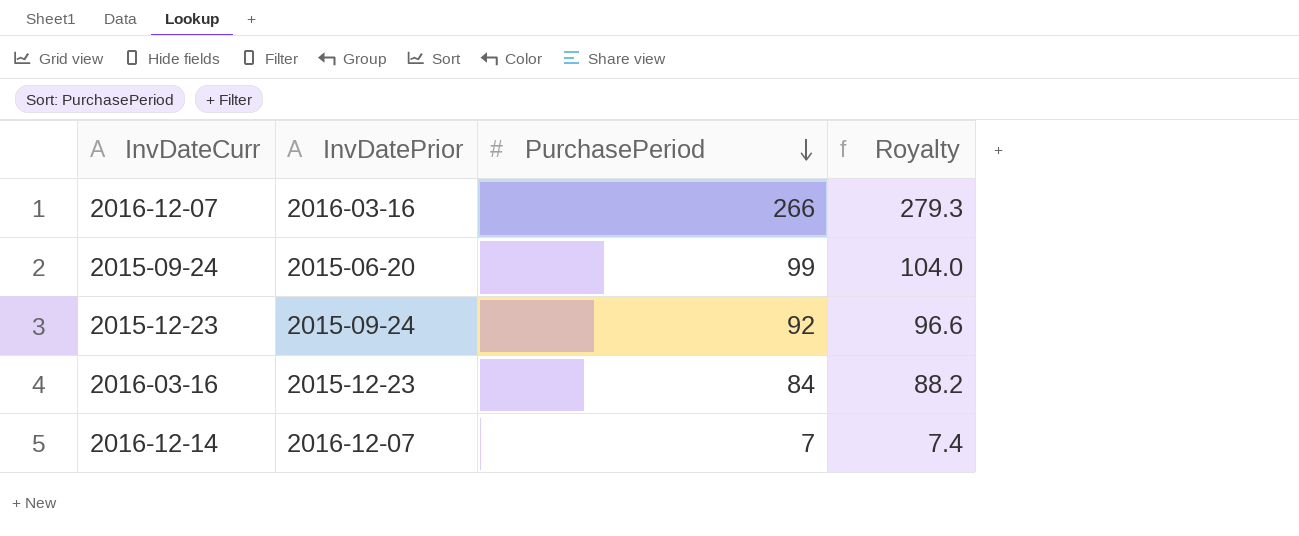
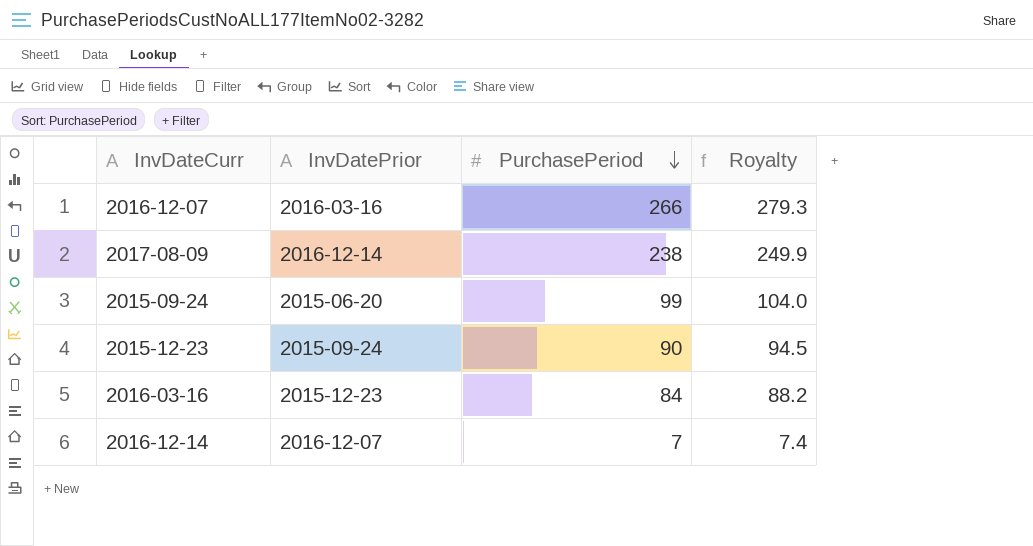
row 2017-08-09: none -> 2016-12-14 | 238 | 249.9
2015-12-23 | PurchasePeriod: 92 -> 90
2015-12-23 | Royalty: 96.6 -> 94.5

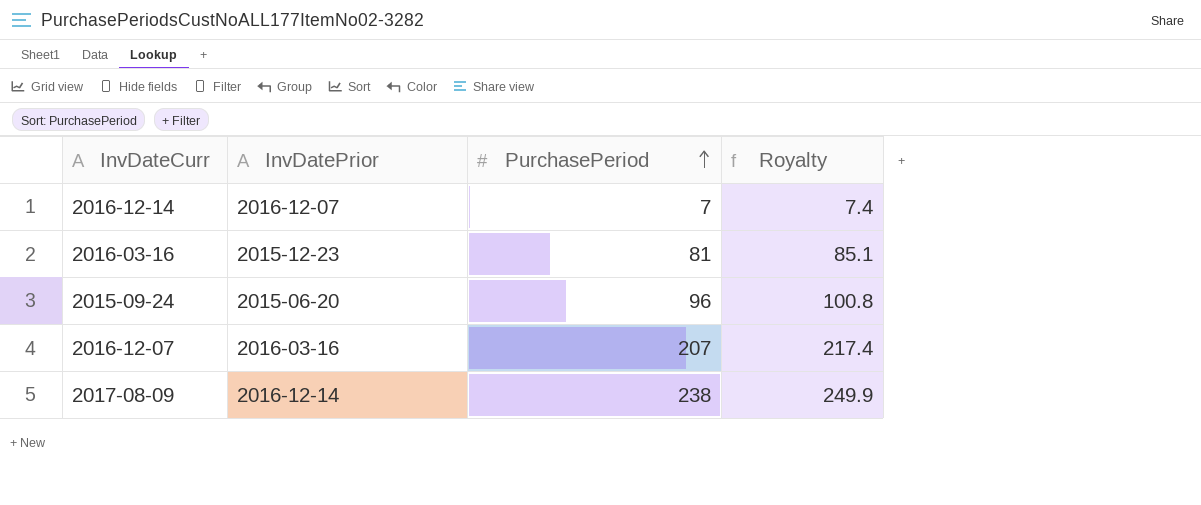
row order: PurchasePeriod descending -> PurchasePeriod ascending
row 2015-12-23: 2015-09-24 | 90 | 94.5 -> none
2016-03-16 | PurchasePeriod: 84 -> 81
2016-03-16 | Royalty: 88.2 -> 85.1
2015-09-24 | PurchasePeriod: 99 -> 96
2015-09-24 | Royalty: 104.0 -> 100.8
2016-12-07 | PurchasePeriod: 266 -> 207
2016-12-07 | Royalty: 279.3 -> 217.4

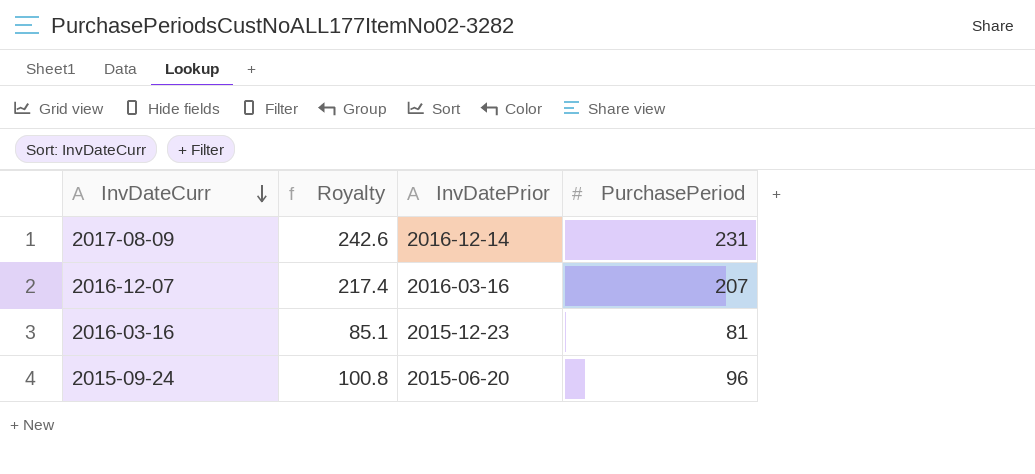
row order: PurchasePeriod ascending -> InvDateCurr descending
column Royalty | position: 4 -> 2
row 2016-12-14: 2016-12-07 | 7 | 7.4 -> none
2017-08-09 | Royalty: 249.9 -> 242.6
2017-08-09 | PurchasePeriod: 238 -> 231

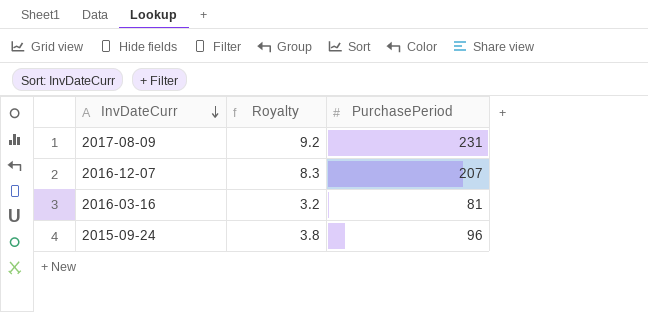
column InvDatePrior | position: 3 -> none
column Royalty | formula: [PurchasePeriod] * 1.05 -> [PurchasePeriod] * 0.04

